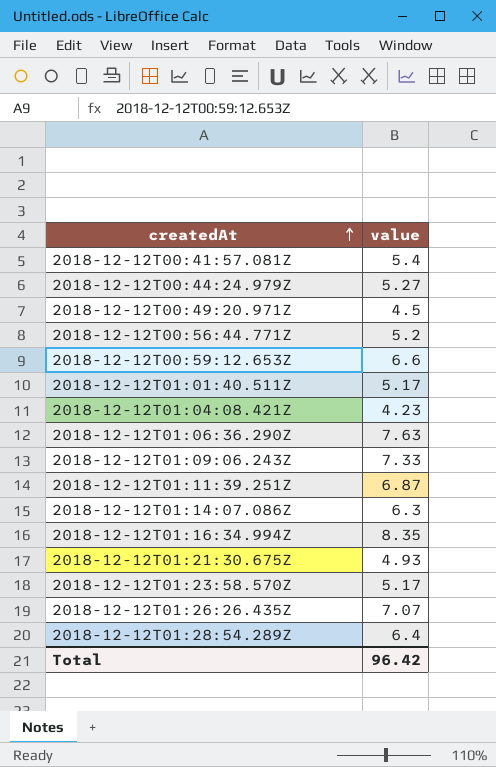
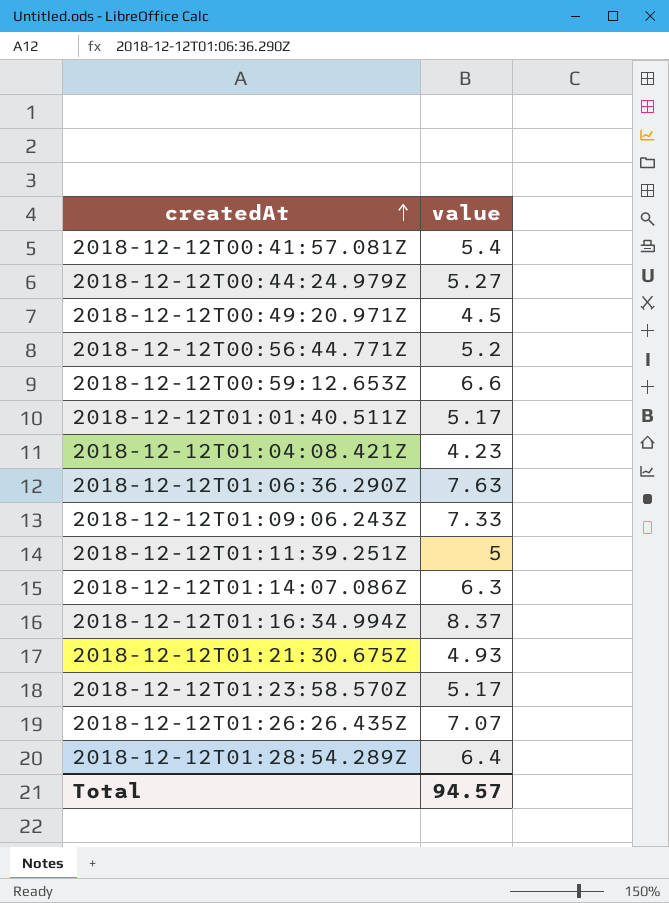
2018-12-12T01:11:39.251Z | value: 6.87 -> 5
2018-12-12T01:16:34.994Z | value: 8.35 -> 8.37
Total | value: 96.42 -> 94.57

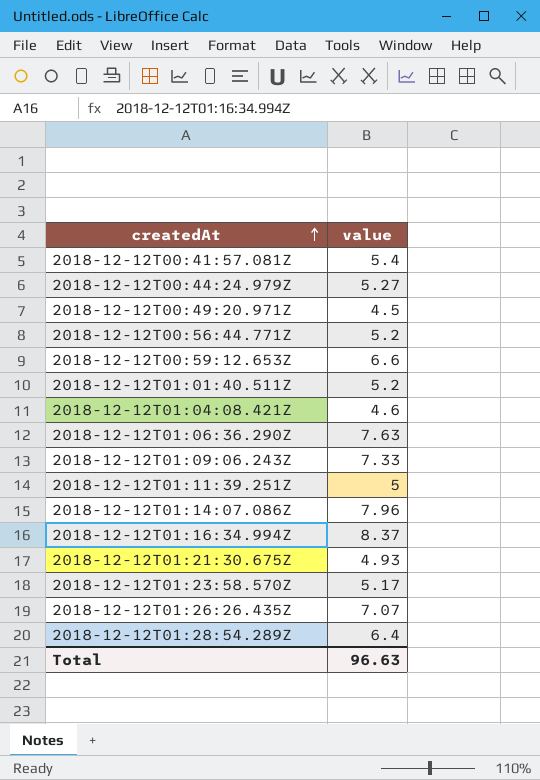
2018-12-12T01:01:40.511Z | value: 5.17 -> 5.2
2018-12-12T01:04:08.421Z | value: 4.23 -> 4.6
2018-12-12T01:14:07.086Z | value: 6.3 -> 7.96
Total | value: 94.57 -> 96.63

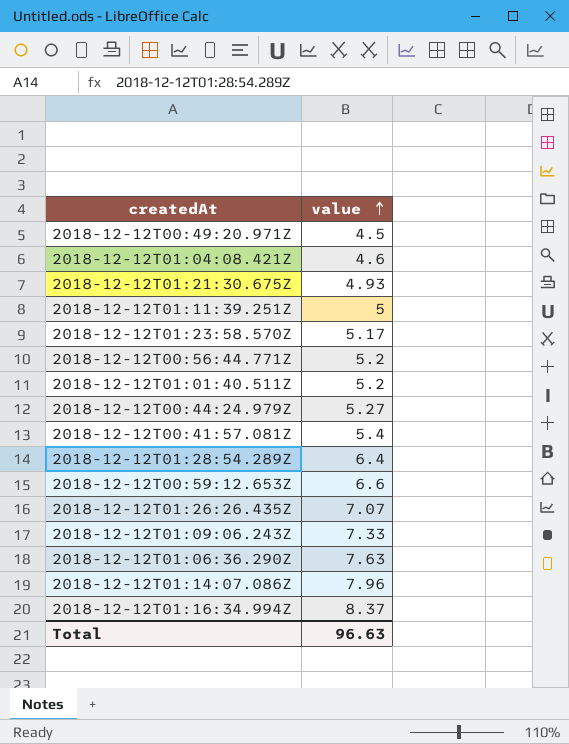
row order: createdAt ascending -> value ascending

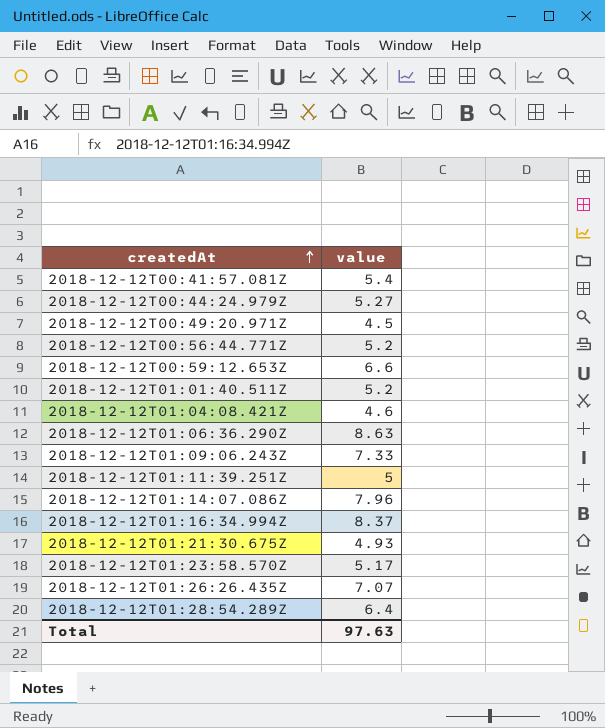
row order: value ascending -> createdAt ascending
2018-12-12T01:06:36.290Z | value: 7.63 -> 8.63
Total | value: 96.63 -> 97.63

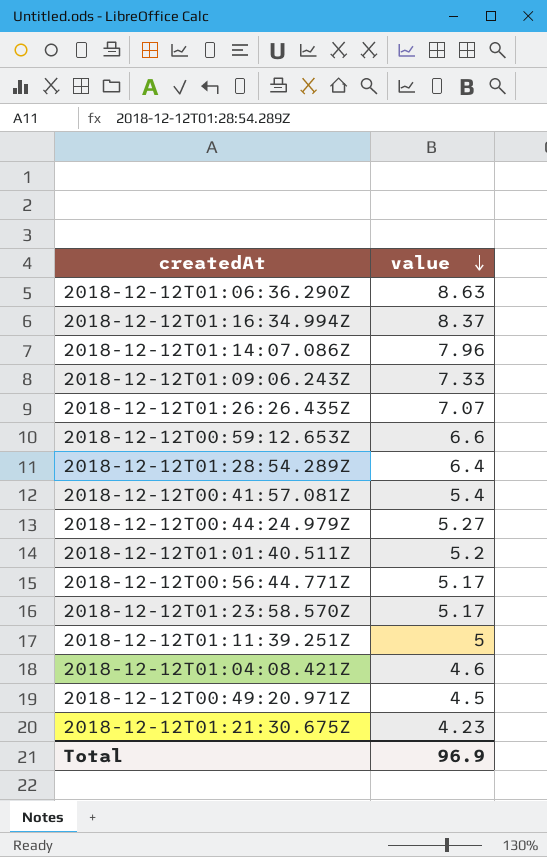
row order: createdAt ascending -> value descending
2018-12-12T00:56:44.771Z | value: 5.2 -> 5.17
2018-12-12T01:21:30.675Z | value: 4.93 -> 4.23
Total | value: 97.63 -> 96.9

